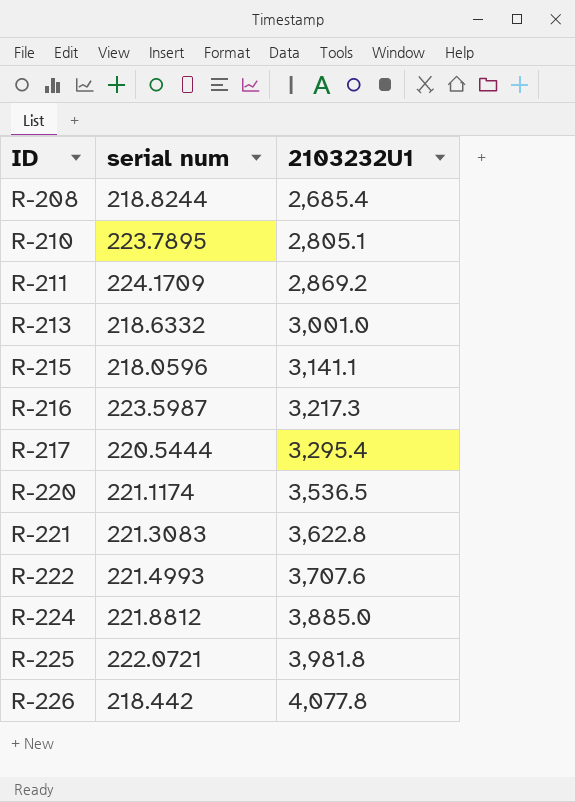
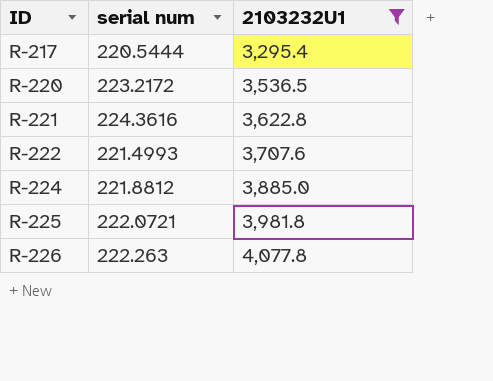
filter: none -> 2103232U1 >= 3,295.4
R-220 | serial num: 221.1174 -> 223.2172
R-221 | serial num: 221.3083 -> 224.3616
R-226 | serial num: 218.442 -> 222.263

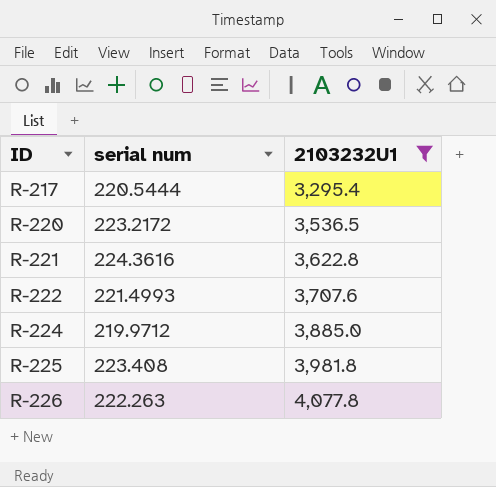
R-224 | serial num: 221.8812 -> 219.9712
R-225 | serial num: 222.0721 -> 223.408

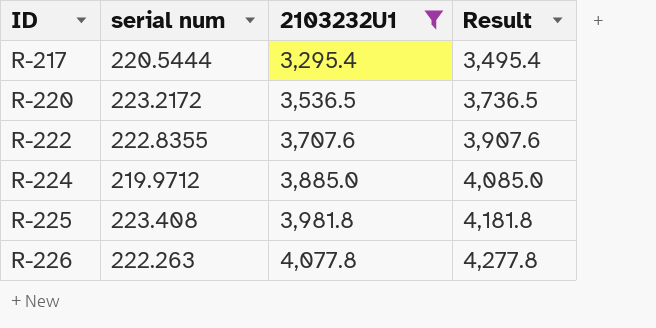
column Result | formula: none -> [2103232U1] + 200
row R-221: 224.3616 | 3,622.8 -> none
R-222 | serial num: 221.4993 -> 222.8355

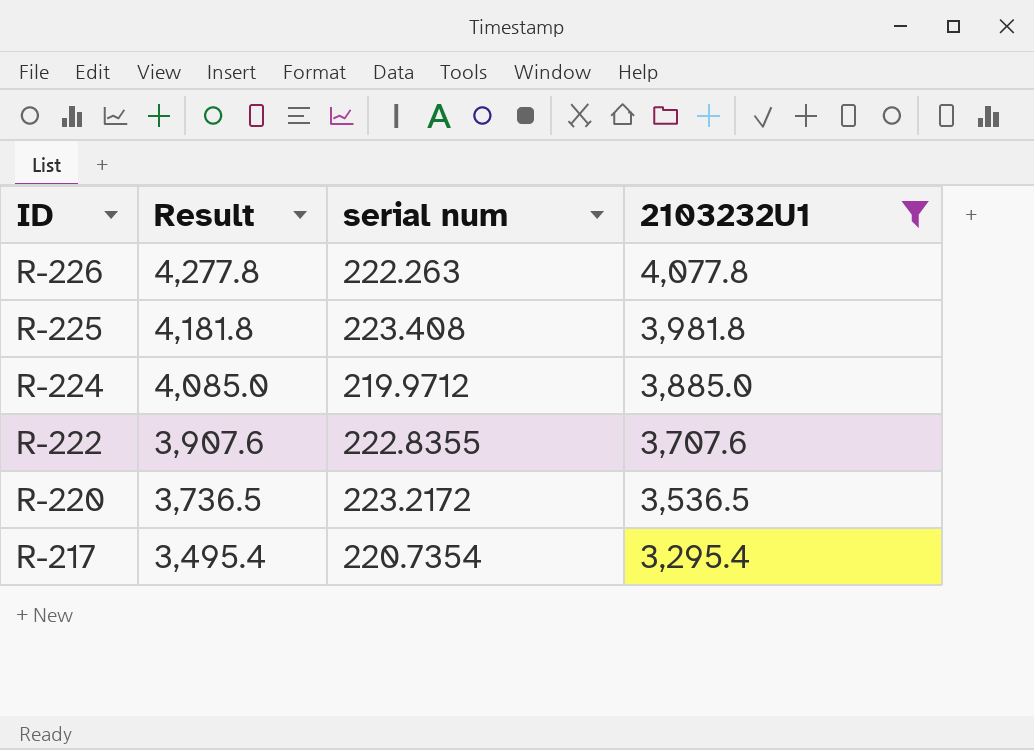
row order: ID ascending -> ID descending
column Result | position: 4 -> 2
R-217 | serial num: 220.5444 -> 220.7354

